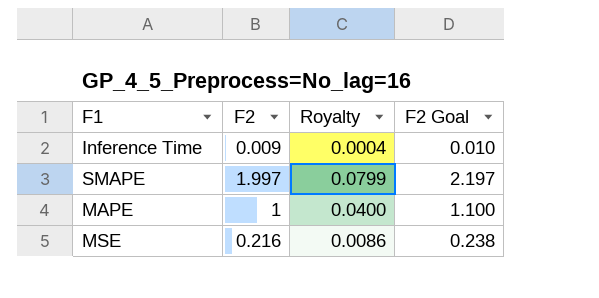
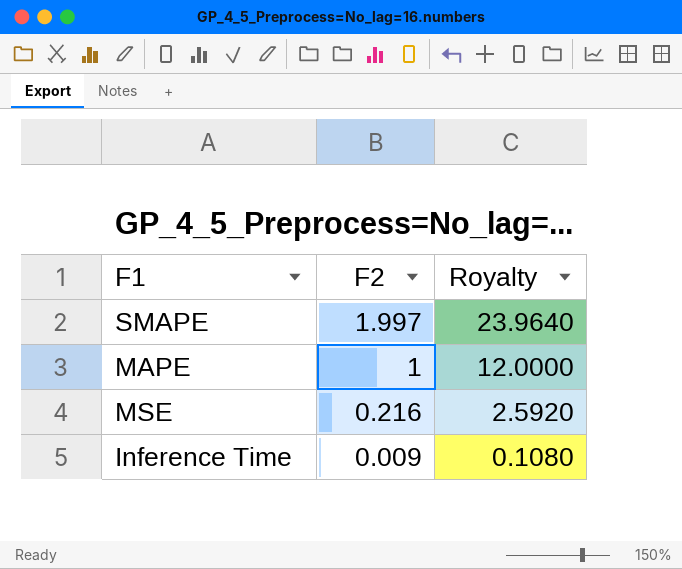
row order: none -> F2 descending
column F2 Goal | formula: [F2] * 1.1 -> none
column Royalty | formula: [F2] * 0.04 -> [F2] * 12

